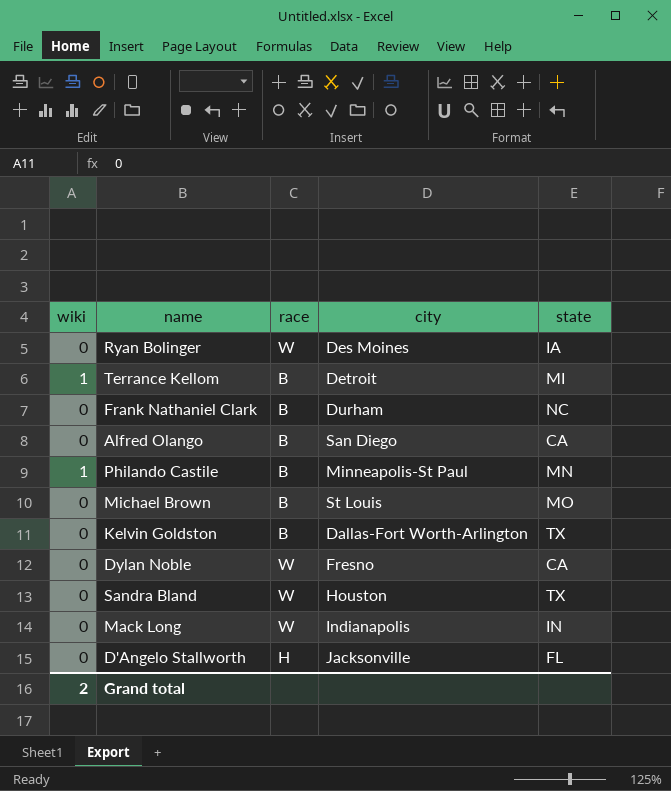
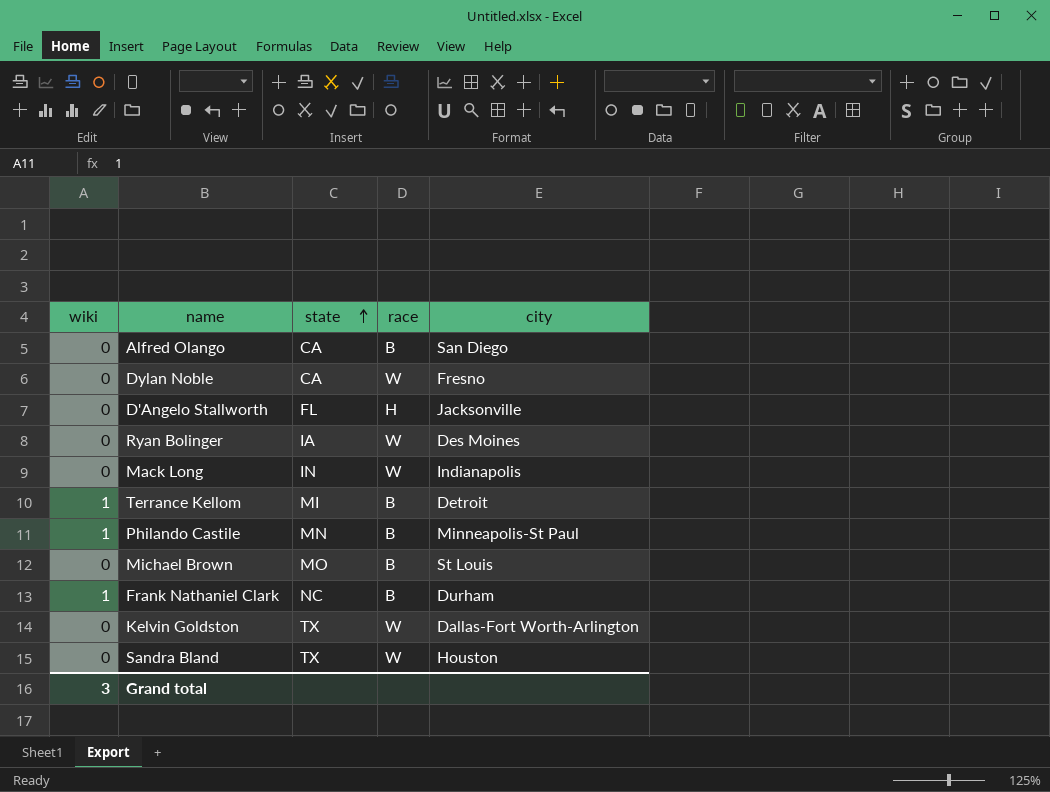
row order: none -> state ascending
column state | position: 5 -> 3
Frank Nathaniel Clark | wiki: 0 -> 1
Kelvin Goldston | race: B -> W
Grand total | wiki: 2 -> 3

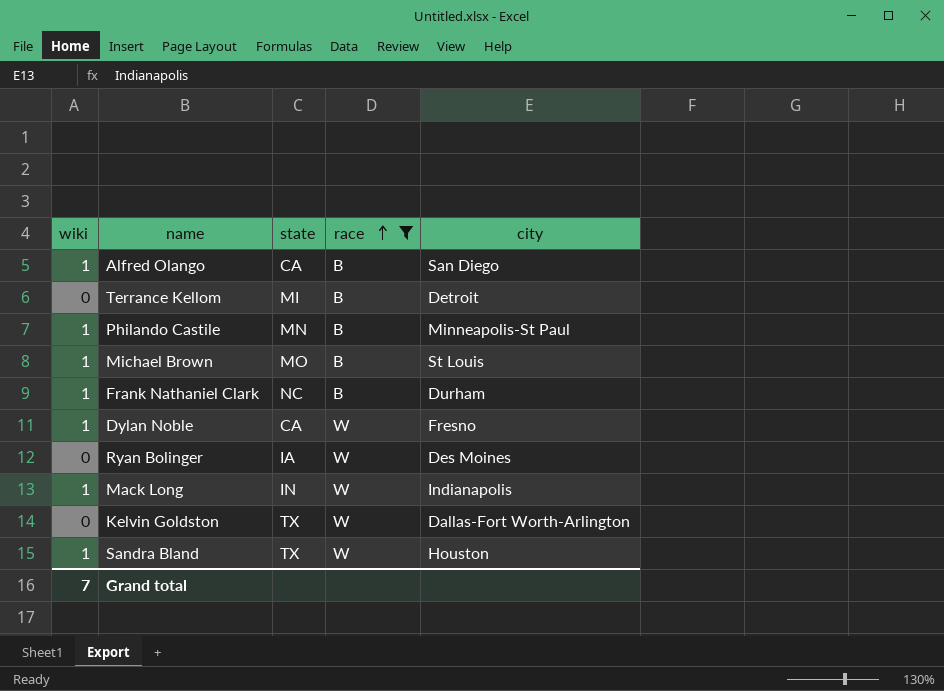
filter: none -> race != H
row order: state ascending -> race ascending
Alfred Olango | wiki: 0 -> 1
Terrance Kellom | wiki: 1 -> 0
Michael Brown | wiki: 0 -> 1
Dylan Noble | wiki: 0 -> 1
Mack Long | wiki: 0 -> 1
Sandra Bland | wiki: 0 -> 1
Grand total | wiki: 3 -> 7

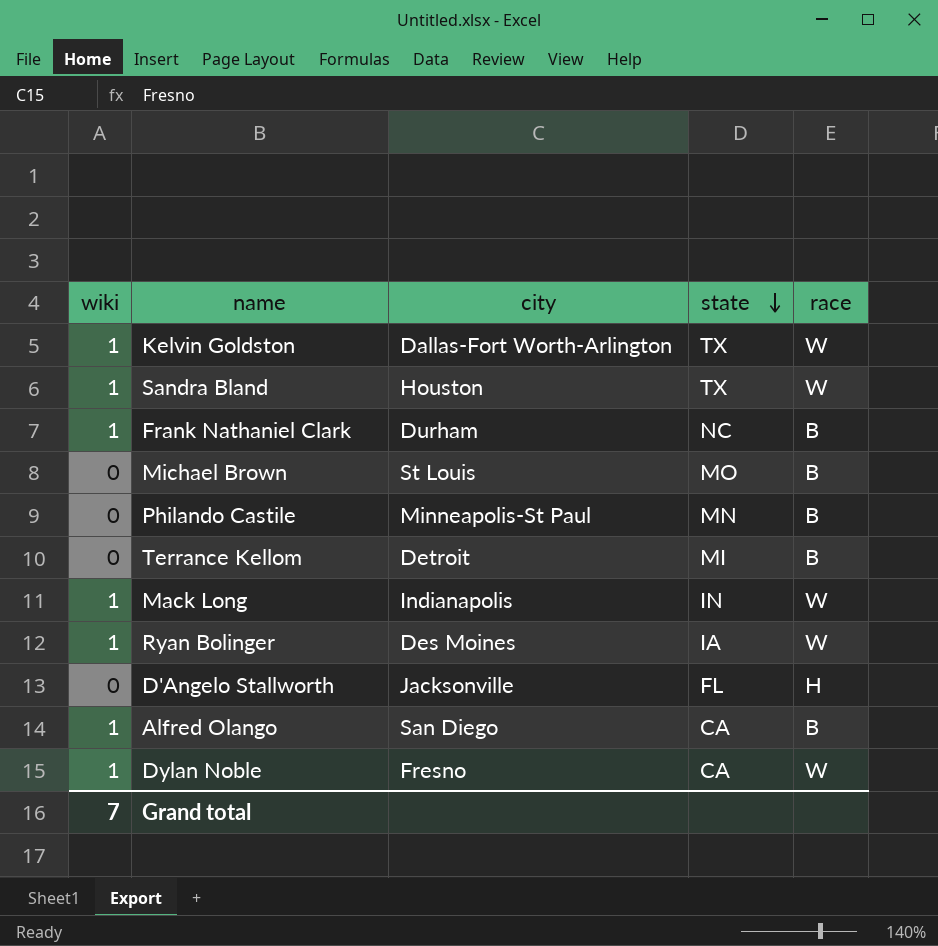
filter: race != H -> none
row order: race ascending -> state descending
column city | position: 5 -> 3
Kelvin Goldston | wiki: 0 -> 1
Michael Brown | wiki: 1 -> 0
Philando Castile | wiki: 1 -> 0
Ryan Bolinger | wiki: 0 -> 1

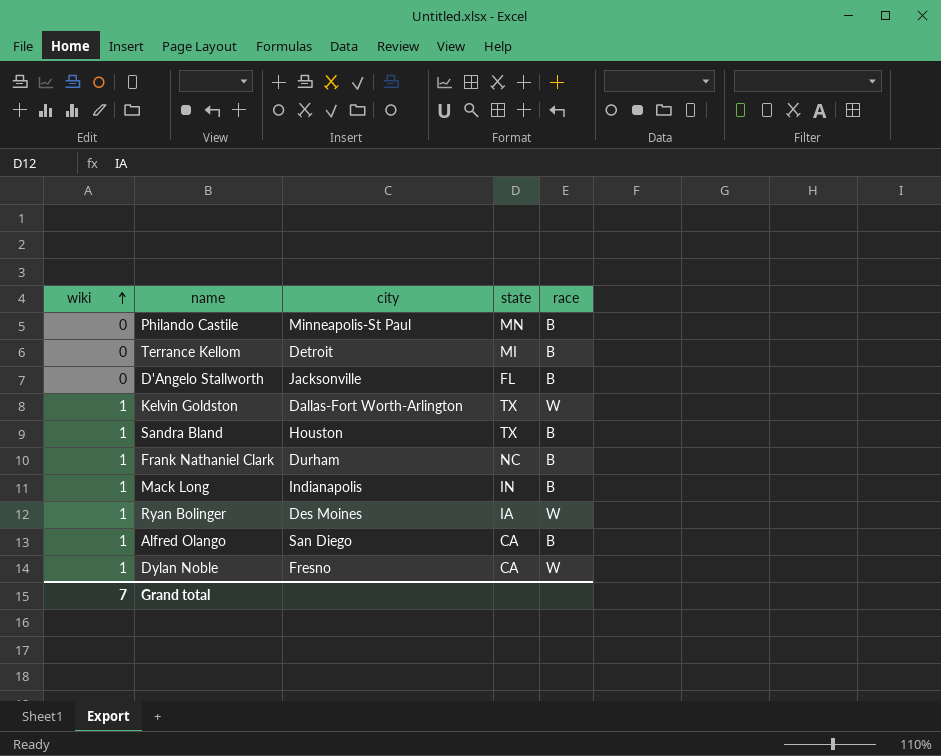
row order: state descending -> wiki ascending
row Michael Brown: 0 | St Louis | MO | B -> none
D'Angelo Stallworth | race: H -> B
Sandra Bland | race: W -> B
Mack Long | race: W -> B

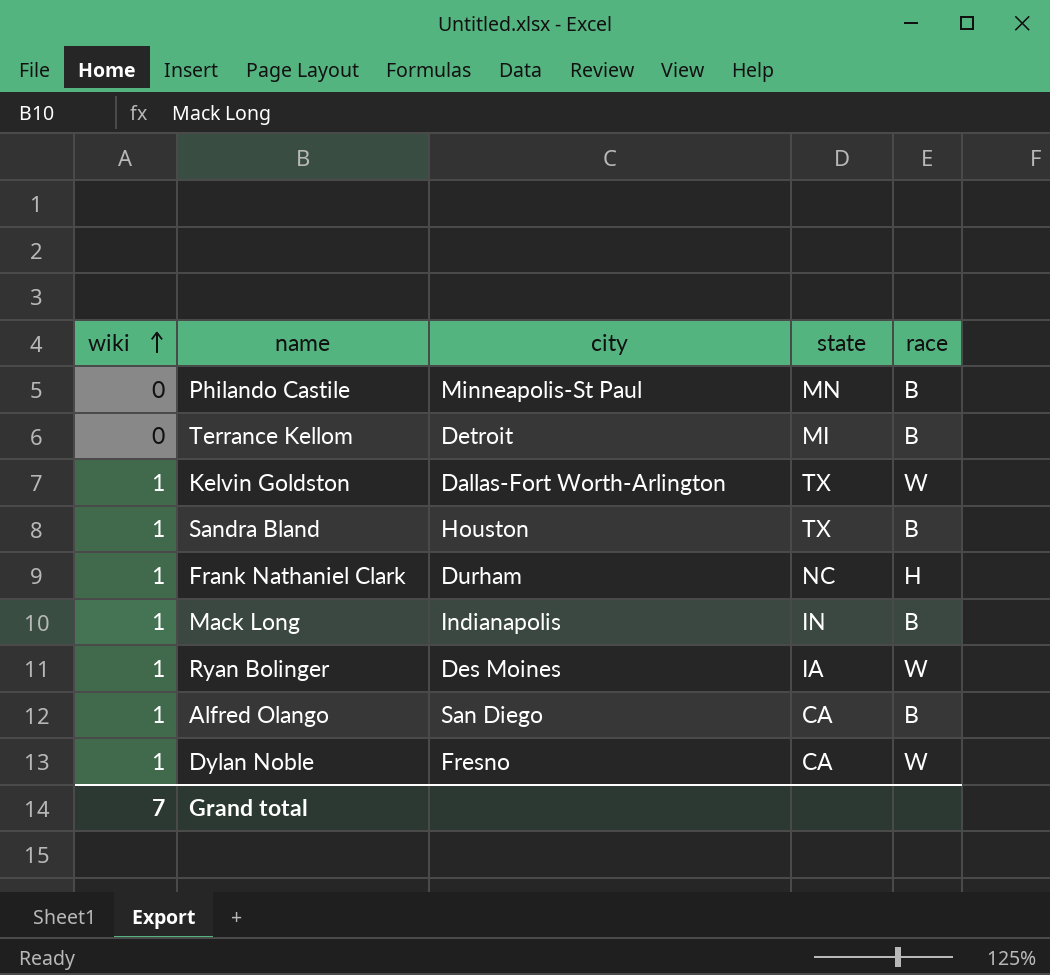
row D'Angelo Stallworth: 0 | Jacksonville | FL | B -> none
Frank Nathaniel Clark | race: B -> H

